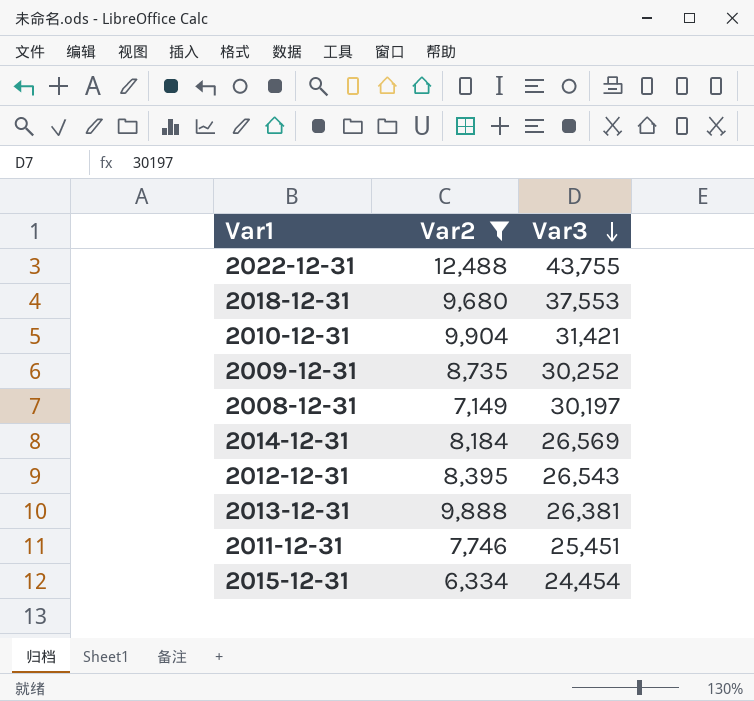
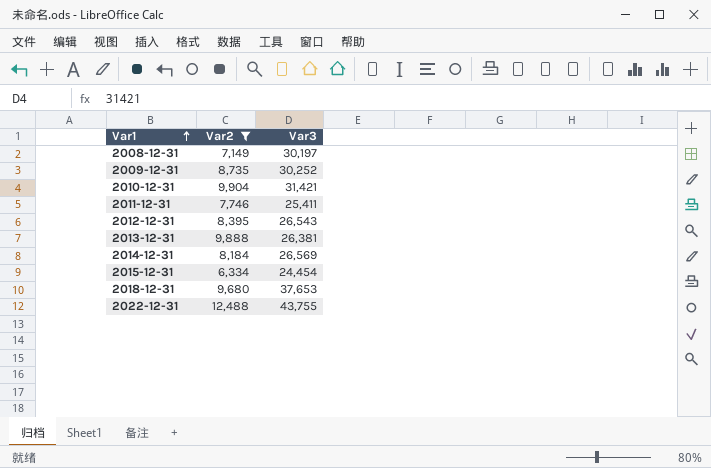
row order: Var3 descending -> Var1 ascending
2011-12-31 | Var3: 25,451 -> 25,411
2018-12-31 | Var3: 37,553 -> 37,653

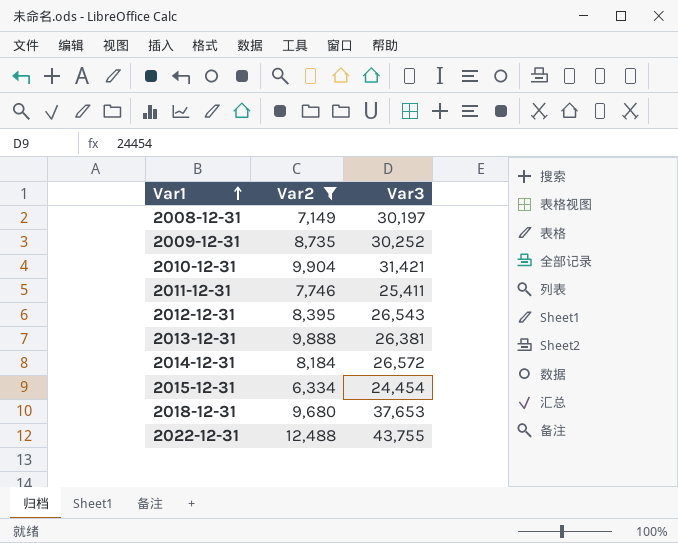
2014-12-31 | Var3: 26,569 -> 26,572

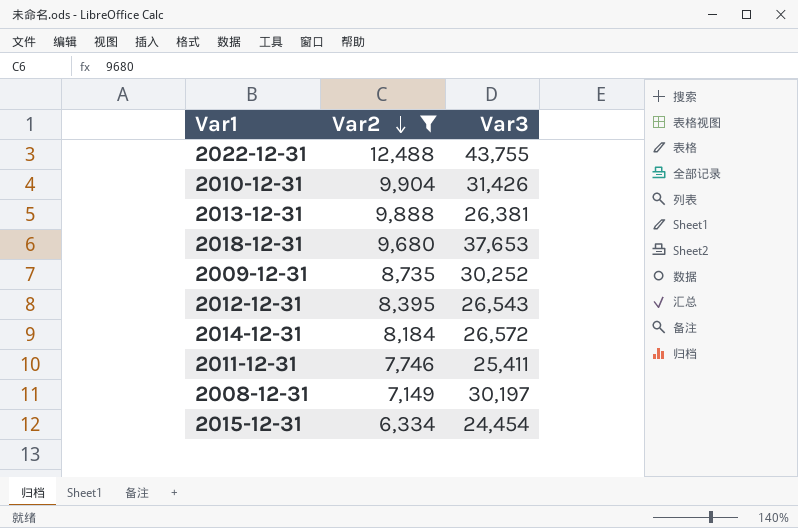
row order: Var1 ascending -> Var2 descending
2010-12-31 | Var3: 31,421 -> 31,426

